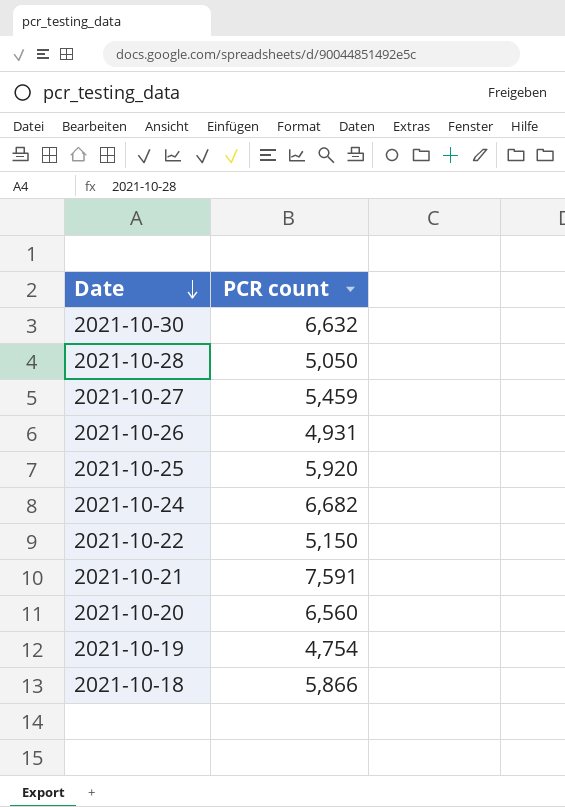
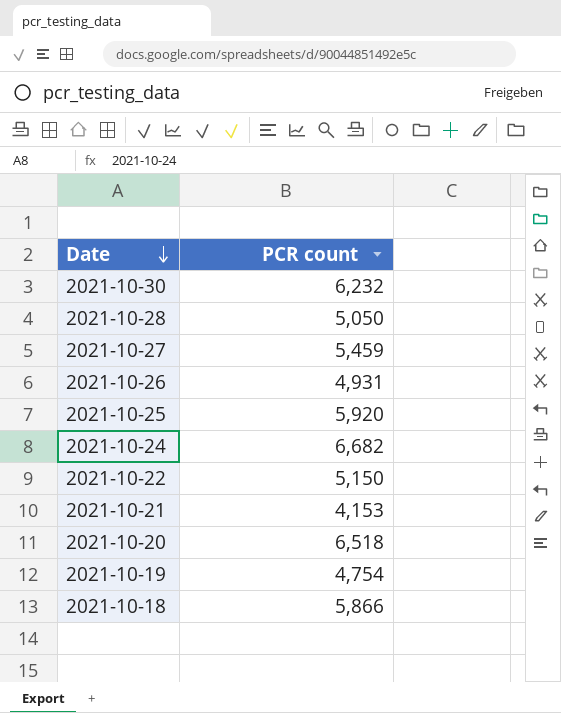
2021-10-30 | PCR count: 6,632 -> 6,232
2021-10-21 | PCR count: 7,591 -> 4,153
2021-10-20 | PCR count: 6,560 -> 6,518

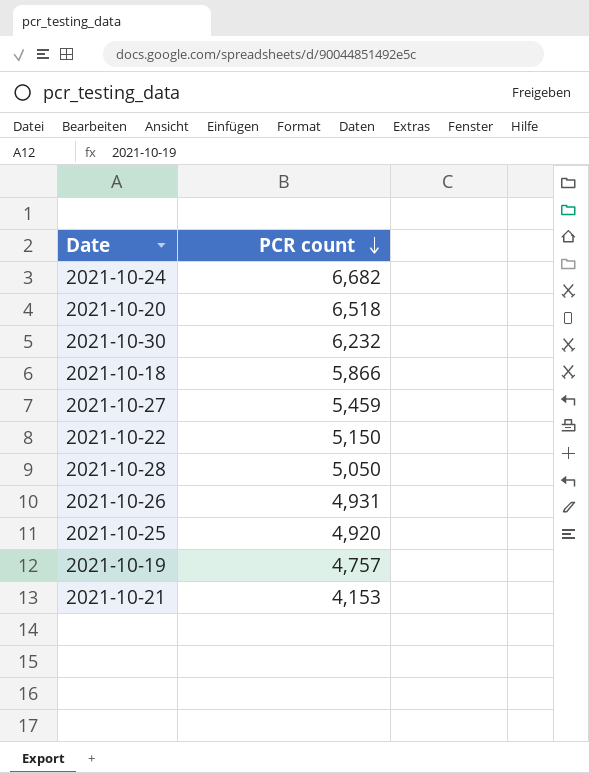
row order: Date descending -> PCR count descending
2021-10-25 | PCR count: 5,920 -> 4,920
2021-10-19 | PCR count: 4,754 -> 4,757

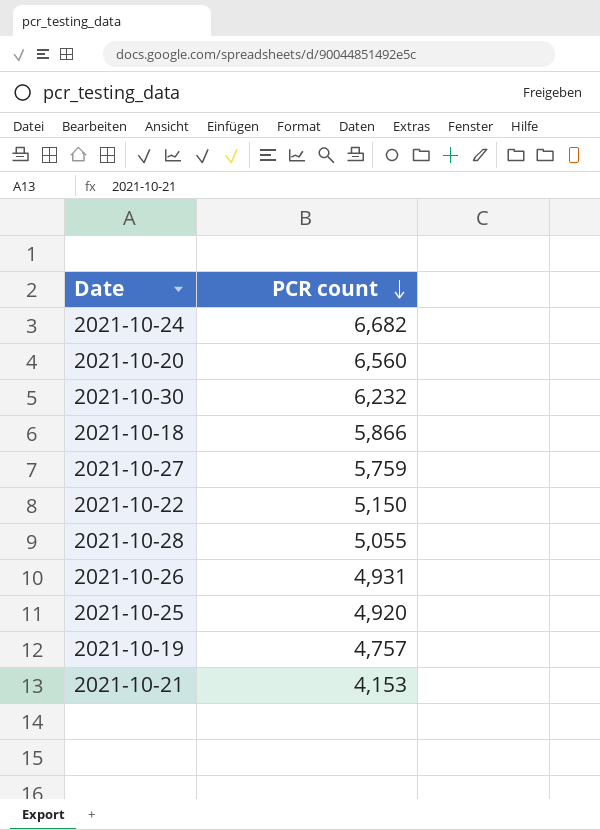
2021-10-20 | PCR count: 6,518 -> 6,560
2021-10-27 | PCR count: 5,459 -> 5,759
2021-10-28 | PCR count: 5,050 -> 5,055

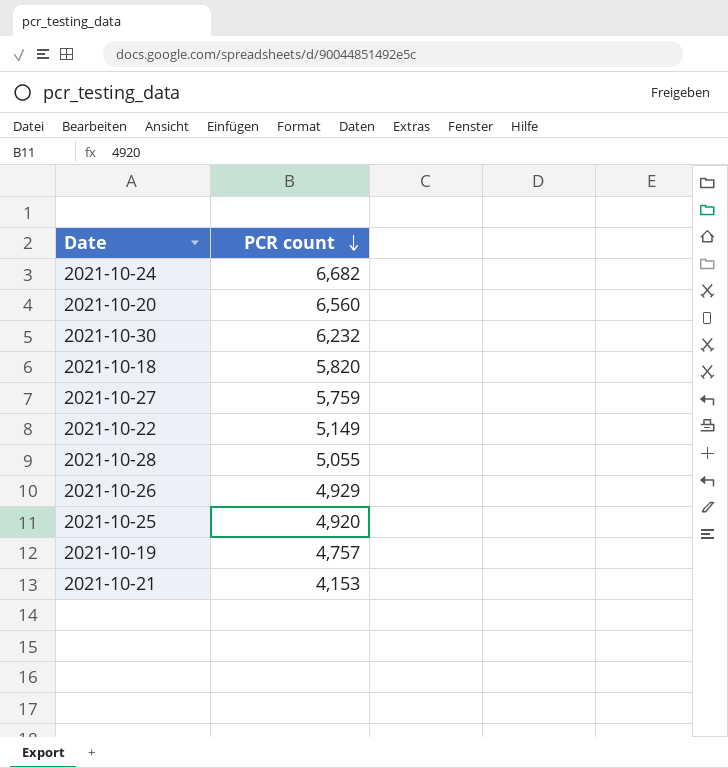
2021-10-18 | PCR count: 5,866 -> 5,820
2021-10-22 | PCR count: 5,150 -> 5,149
2021-10-26 | PCR count: 4,931 -> 4,929

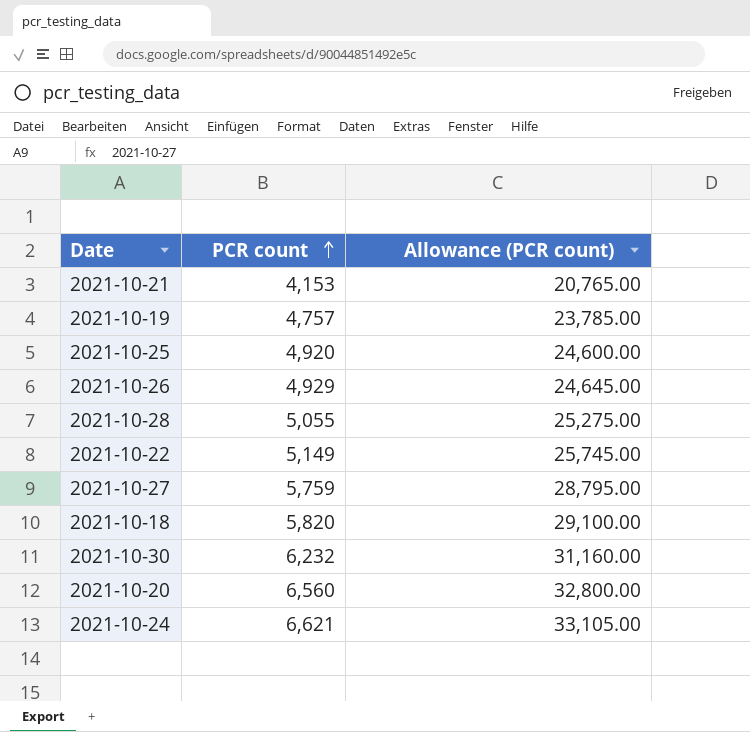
row order: PCR count descending -> PCR count ascending
column Allowance (PCR count) | formula: none -> [PCR count] * 5
2021-10-24 | PCR count: 6,682 -> 6,621

